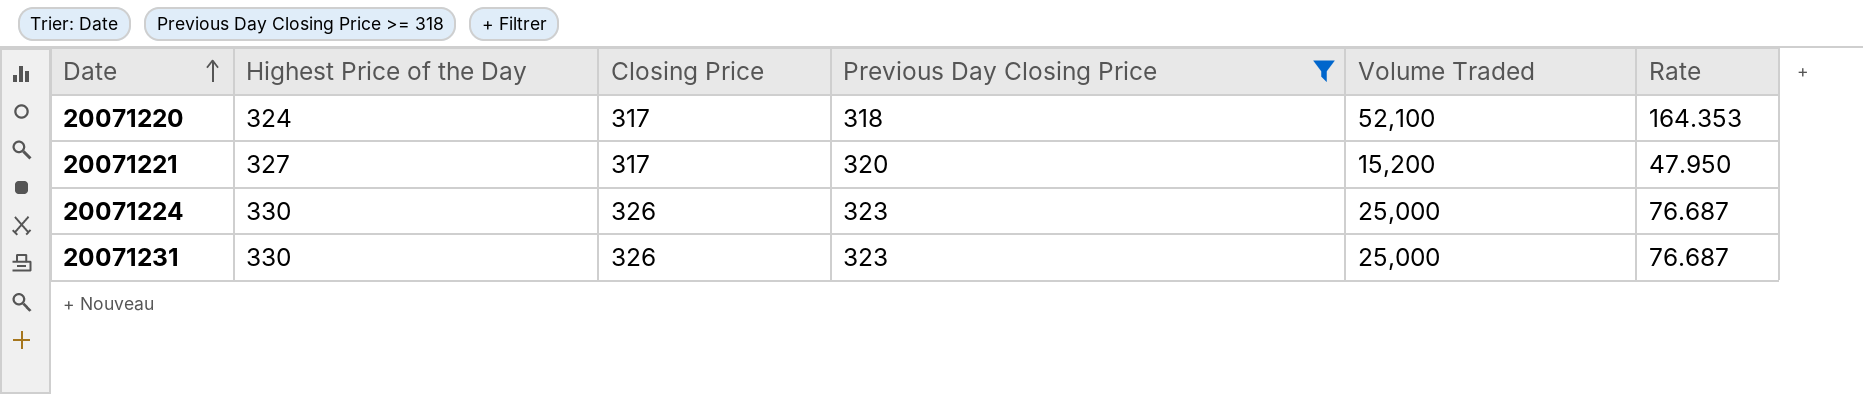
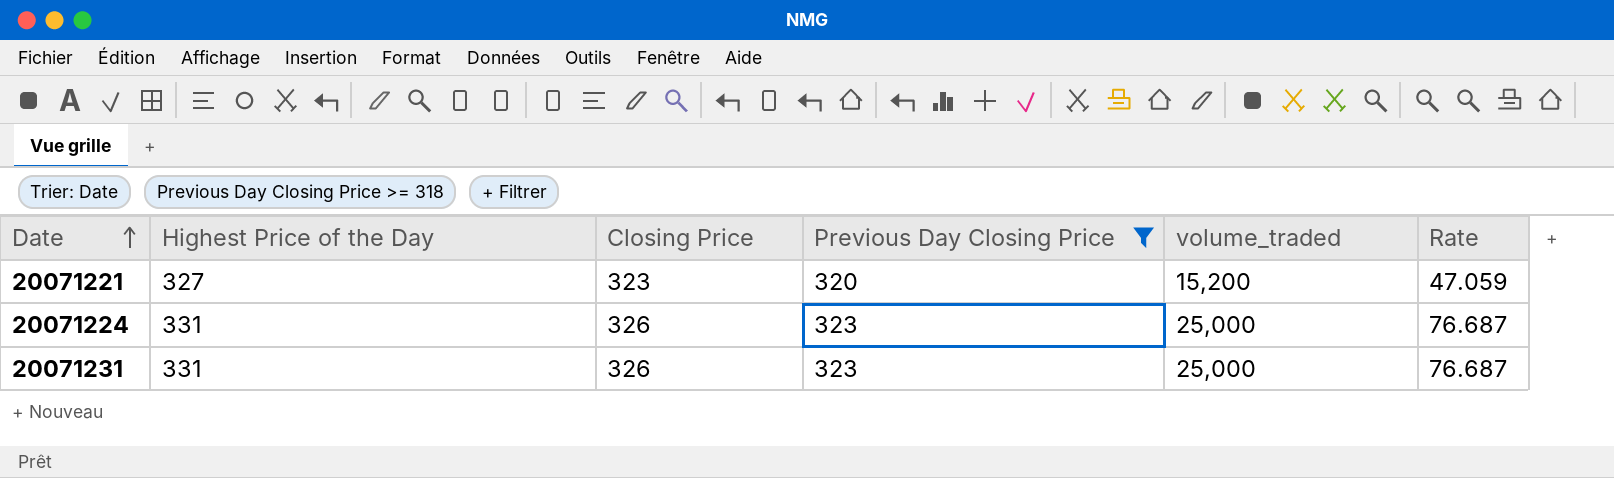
column name: Volume Traded -> volume_traded
row 20071220: 324 | 317 | 318 | 52,100 | 164.353 -> none
20071221 | Closing Price: 317 -> 323
20071221 | Rate: 47.950 -> 47.059
20071224 | Highest Price of the Day: 330 -> 331
20071231 | Highest Price of the Day: 330 -> 331

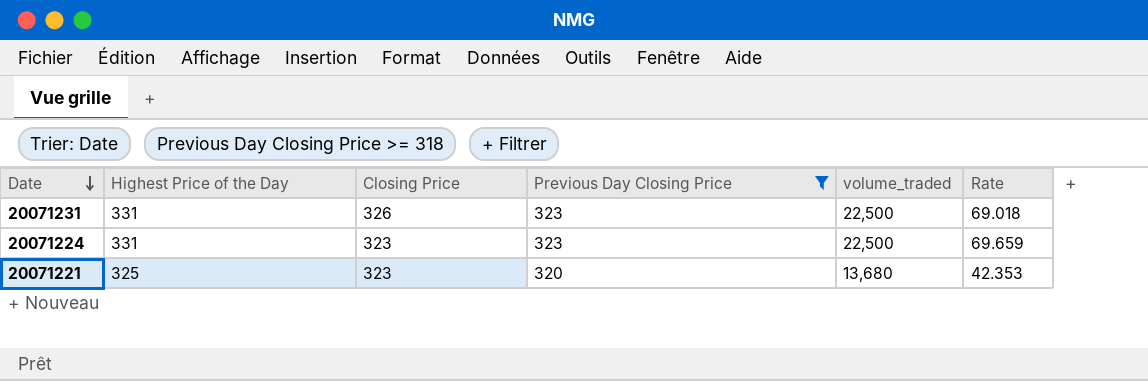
row order: Date ascending -> Date descending
20071231 | volume_traded: 25,000 -> 22,500
20071231 | Rate: 76.687 -> 69.018
20071224 | Closing Price: 326 -> 323
20071224 | volume_traded: 25,000 -> 22,500
20071224 | Rate: 76.687 -> 69.659
20071221 | Highest Price of the Day: 327 -> 325
20071221 | volume_traded: 15,200 -> 13,680
20071221 | Rate: 47.059 -> 42.353

